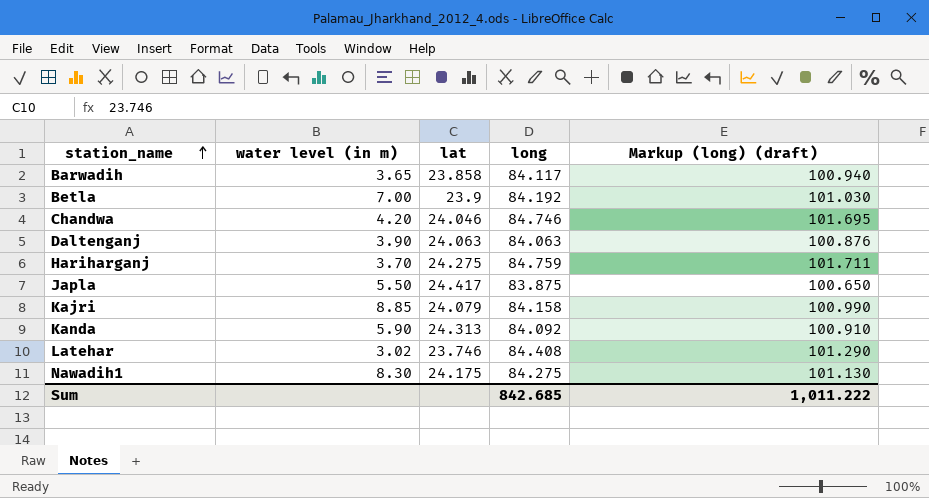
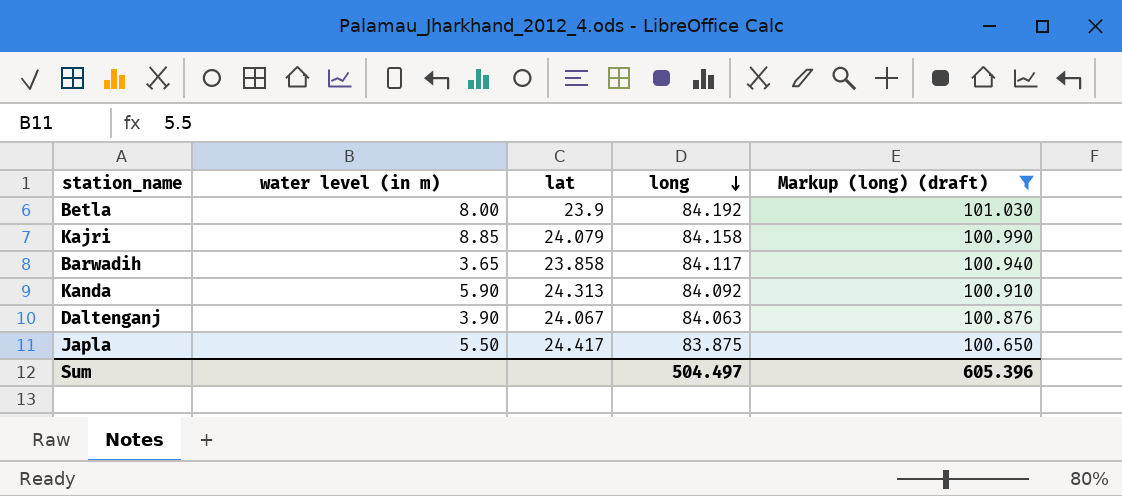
filter: none -> Markup (long) (draft) <= 101.030
row order: station_name ascending -> long descending
Betla | water level (in m): 7.00 -> 8.00
Daltenganj | lat: 24.063 -> 24.067
Sum | long: 842.685 -> 504.497
Sum | Markup (long) (draft): 1,011.222 -> 605.396

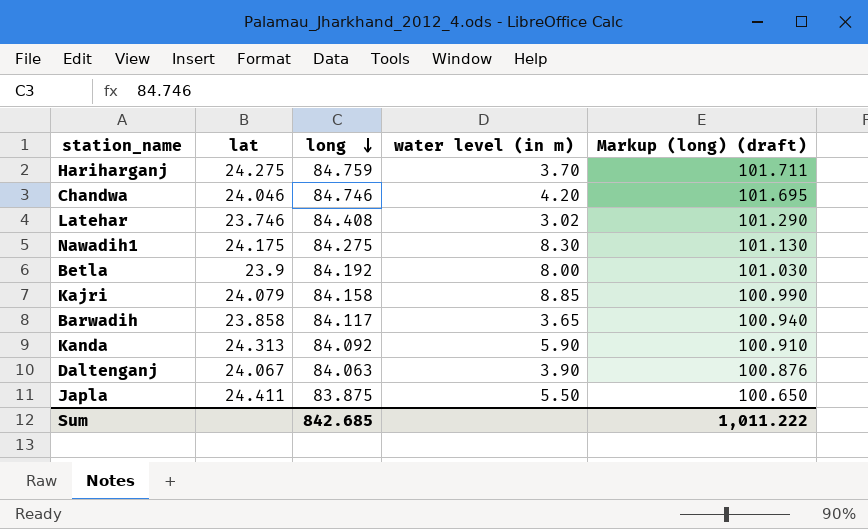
filter: Markup (long) (draft) <= 101.030 -> none
column water level (in m) | position: 2 -> 4
Japla | lat: 24.417 -> 24.411
Sum | long: 504.497 -> 842.685
Sum | Markup (long) (draft): 605.396 -> 1,011.222

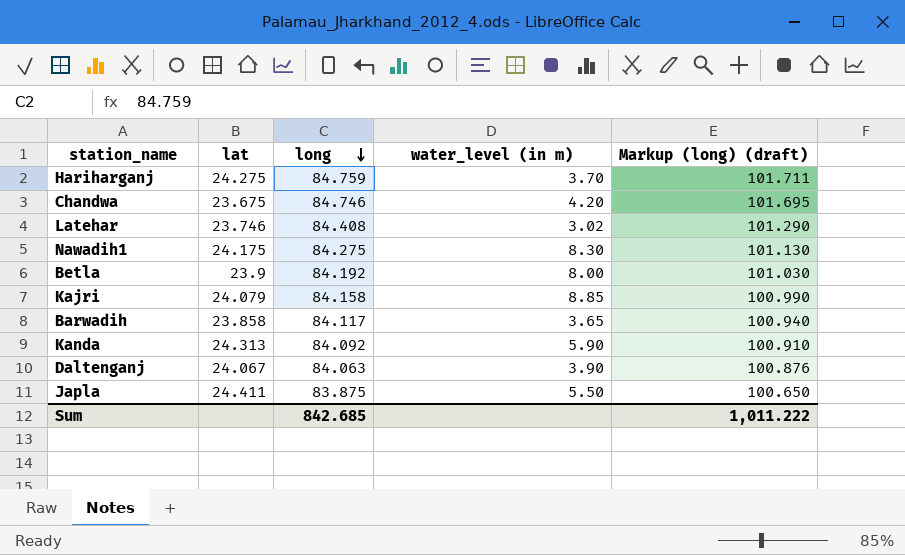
column name: water level (in m) -> water_level (in m)
Chandwa | lat: 24.046 -> 23.675

